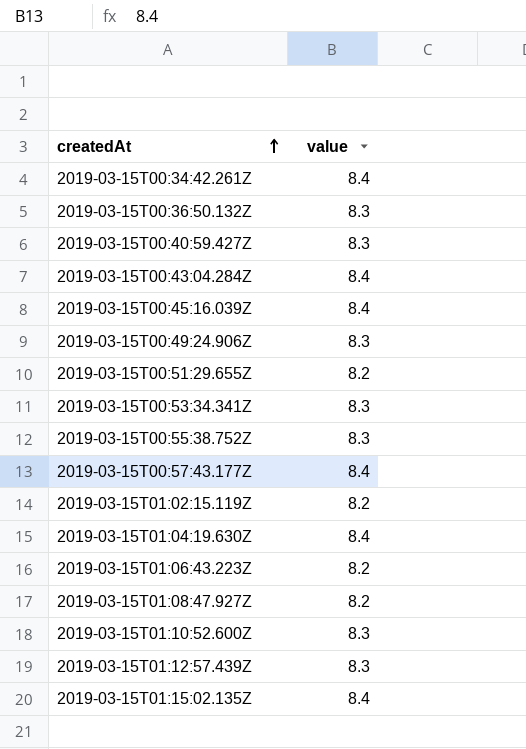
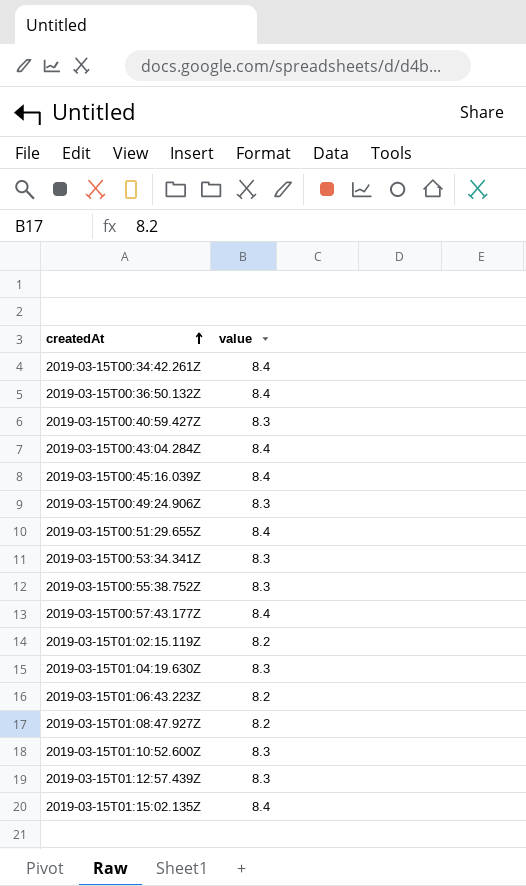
2019-03-15T00:36:50.132Z | value: 8.3 -> 8.4
2019-03-15T00:51:29.655Z | value: 8.2 -> 8.4
2019-03-15T01:04:19.630Z | value: 8.4 -> 8.3

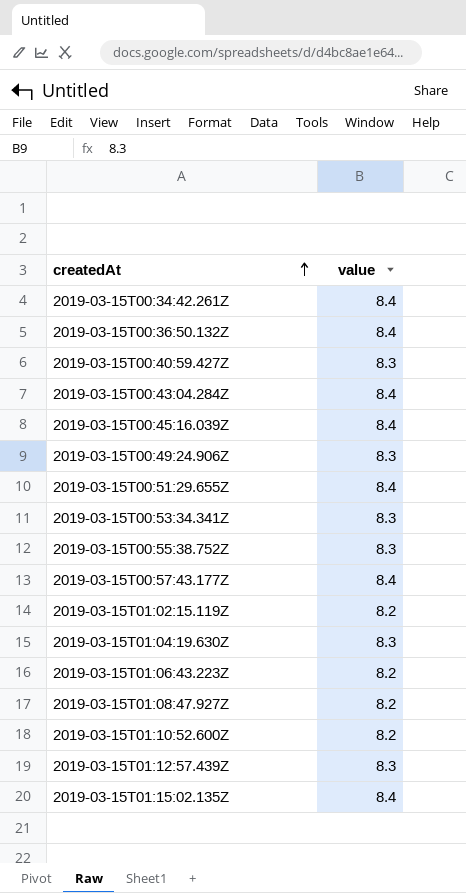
2019-03-15T01:10:52.600Z | value: 8.3 -> 8.2

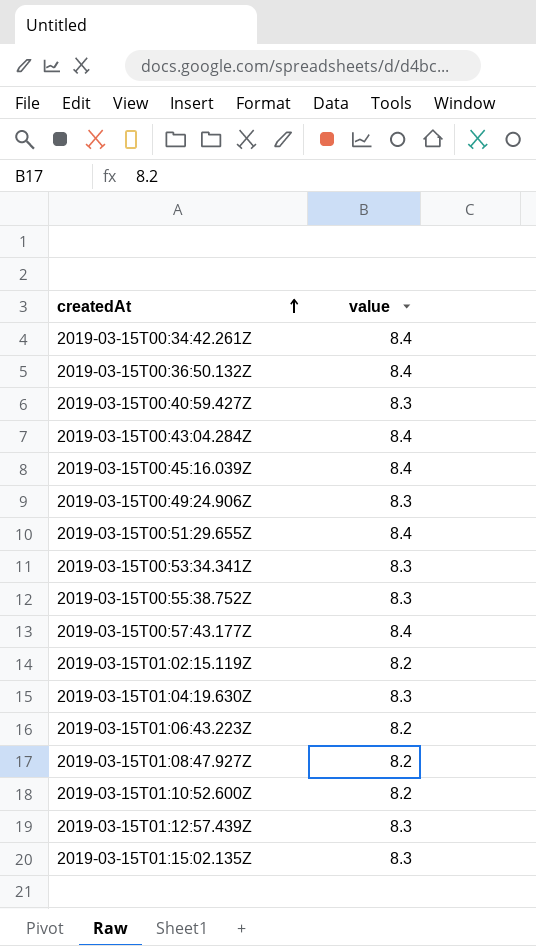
2019-03-15T01:15:02.135Z | value: 8.4 -> 8.3

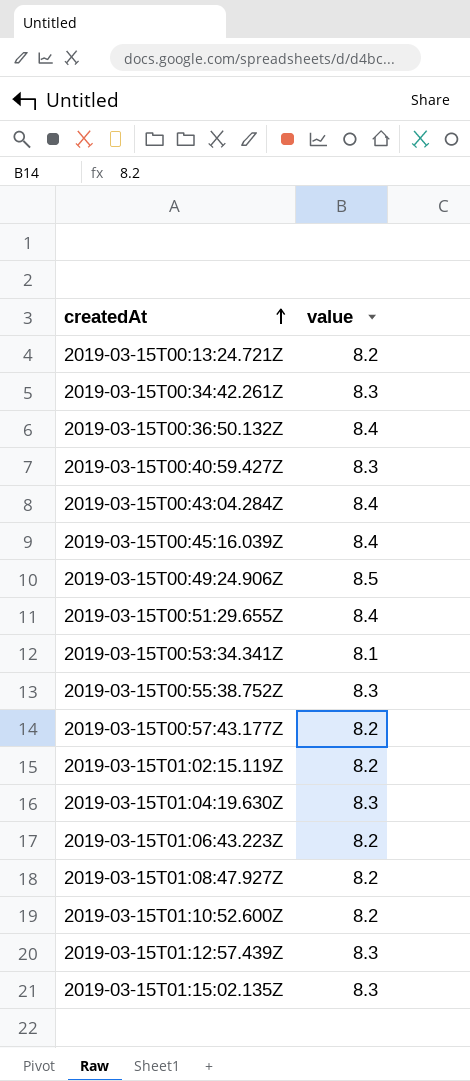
row 2019-03-15T00:13:24.721Z: none -> 8.2
2019-03-15T00:34:42.261Z | value: 8.4 -> 8.3
2019-03-15T00:49:24.906Z | value: 8.3 -> 8.5
2019-03-15T00:53:34.341Z | value: 8.3 -> 8.1
2019-03-15T00:57:43.177Z | value: 8.4 -> 8.2

